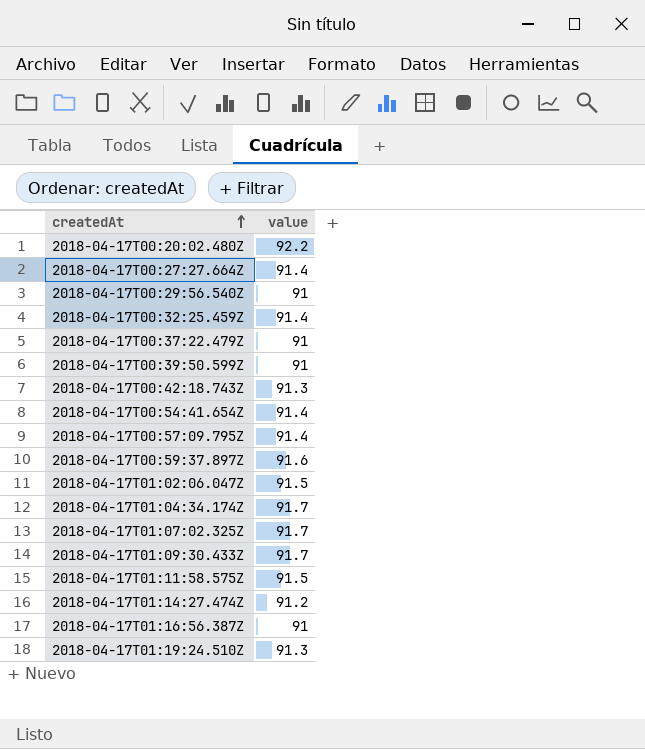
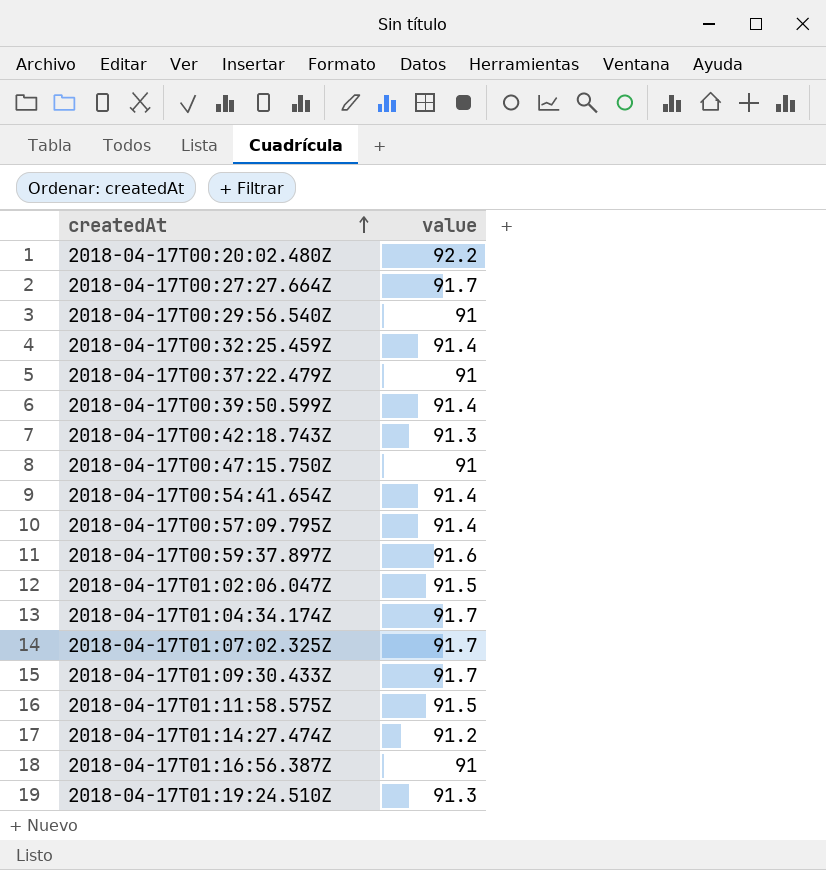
2018-04-17T00:27:27.664Z | value: 91.4 -> 91.7
2018-04-17T00:39:50.599Z | value: 91 -> 91.4
row 2018-04-17T00:47:15.750Z: none -> 91

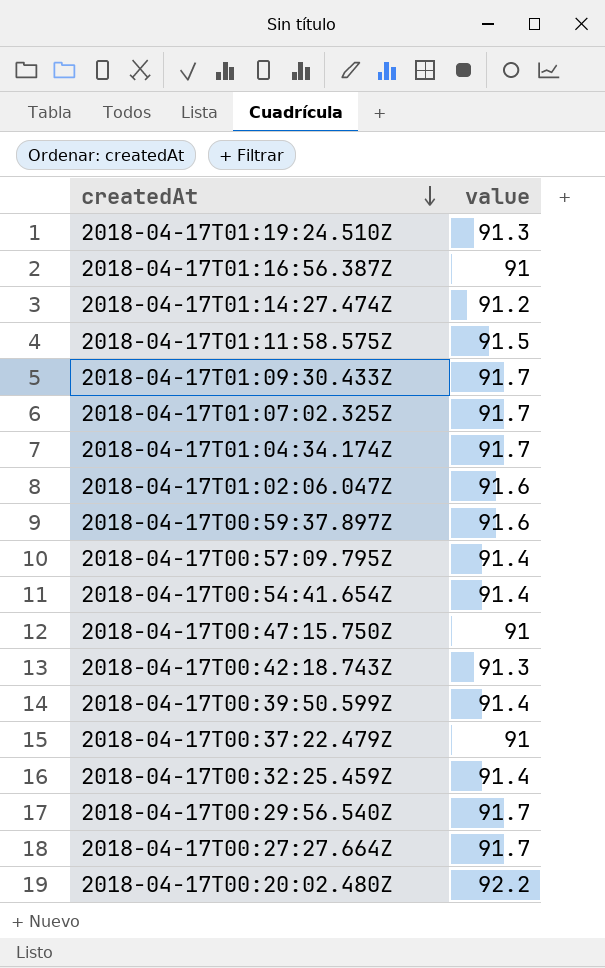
row order: createdAt ascending -> createdAt descending
2018-04-17T01:02:06.047Z | value: 91.5 -> 91.6
2018-04-17T00:29:56.540Z | value: 91 -> 91.7

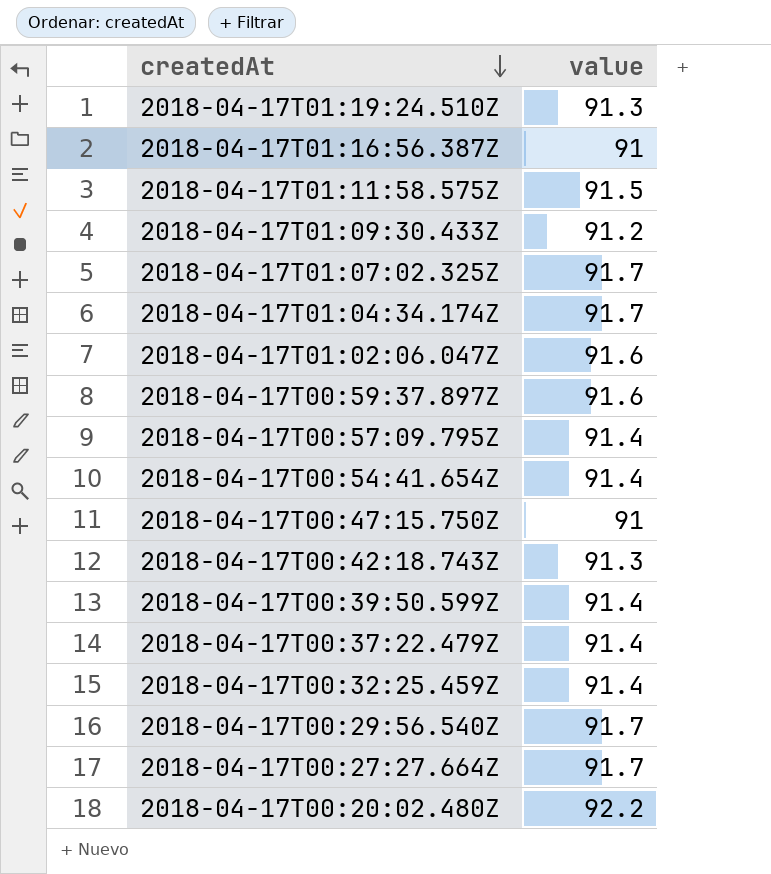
row 2018-04-17T01:14:27.474Z: 91.2 -> none
2018-04-17T01:09:30.433Z | value: 91.7 -> 91.2
2018-04-17T00:37:22.479Z | value: 91 -> 91.4

